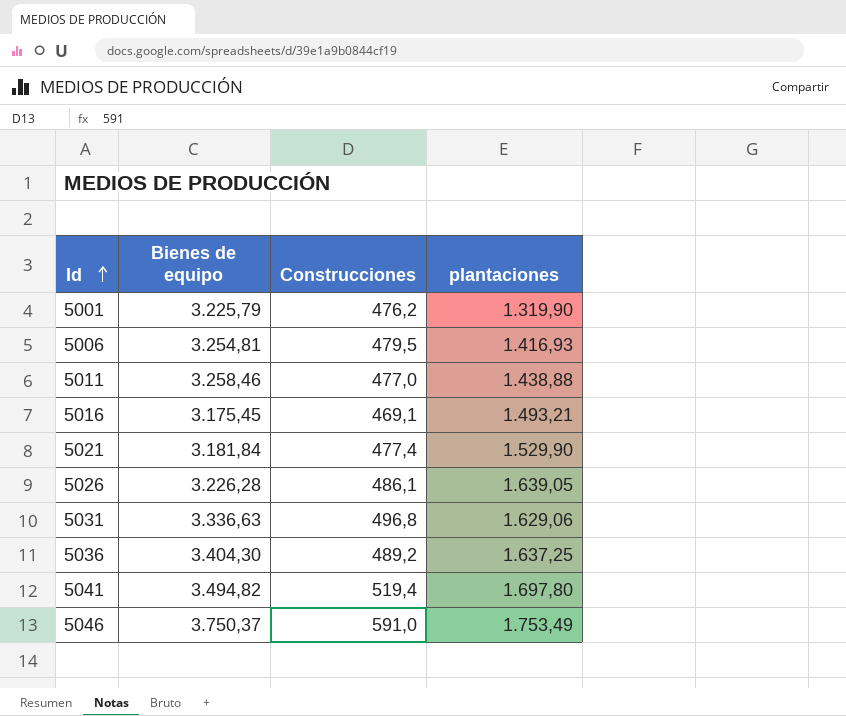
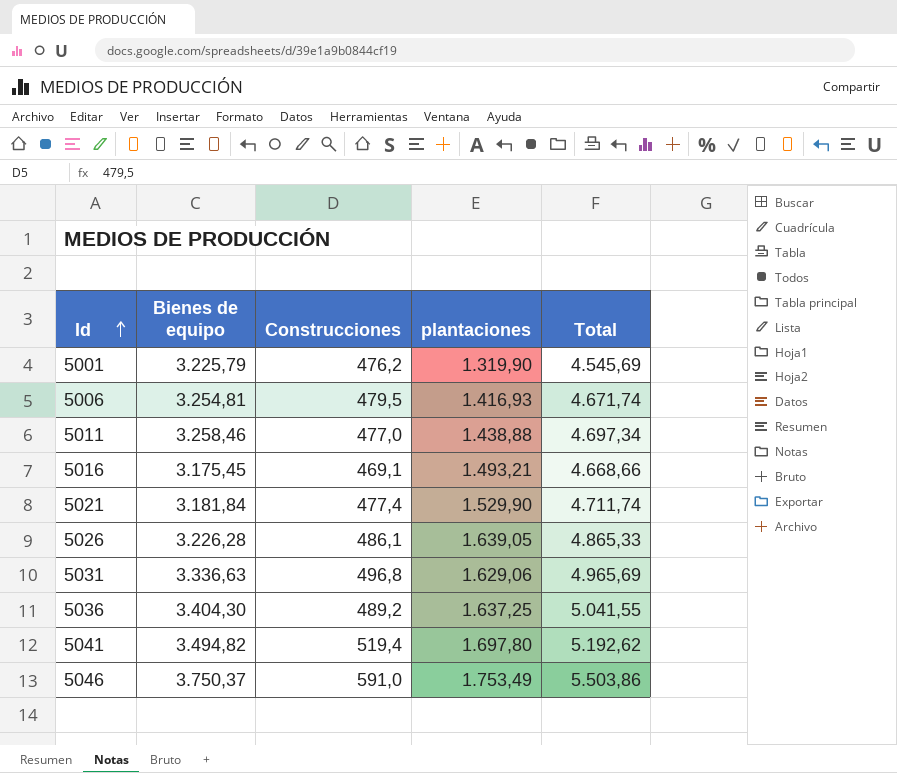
column Total | formula: none -> [Bienes de equipo] + [plantaciones]

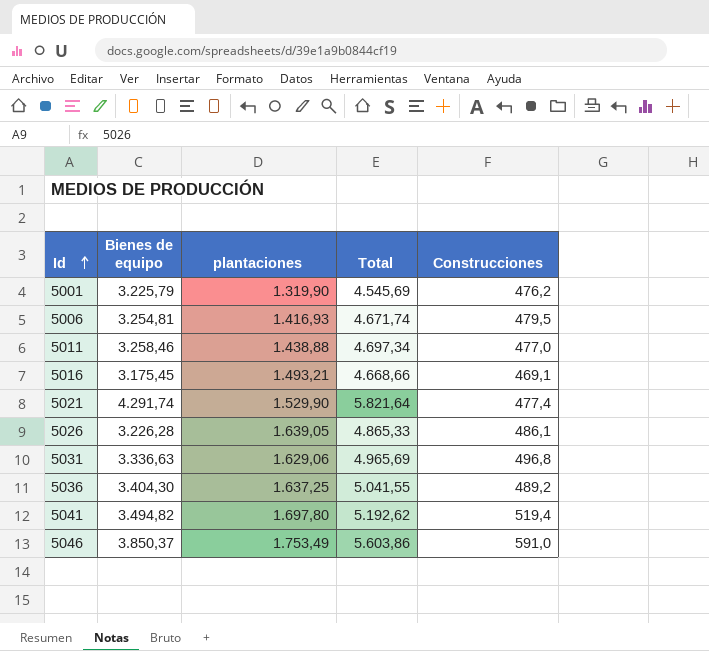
column Construcciones | position: 3 -> 5
5021 | Bienes de equipo: 3.181,84 -> 4.291,74
5021 | Total: 4.711,74 -> 5.821,64
5046 | Bienes de equipo: 3.750,37 -> 3.850,37
5046 | Total: 5.503,86 -> 5.603,86

